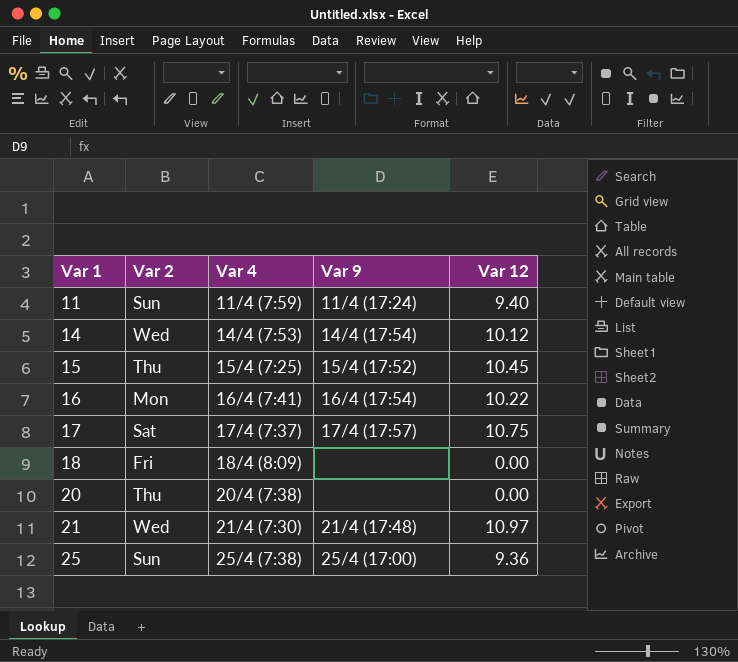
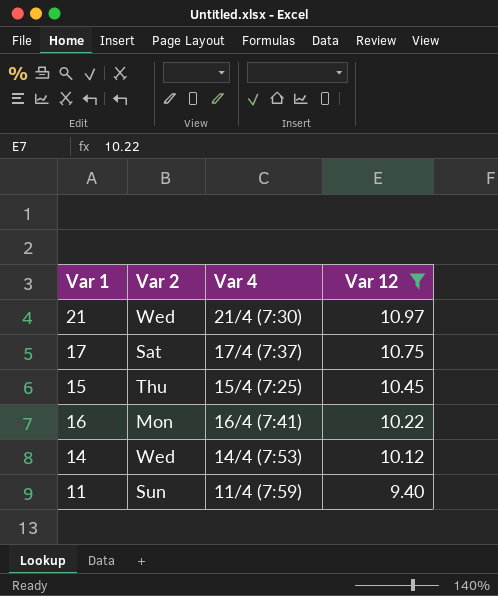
filter: none -> Var 12 >= 9.40
row order: Var 1 ascending -> Var 12 descending
column Var 9 | position: 4 -> none

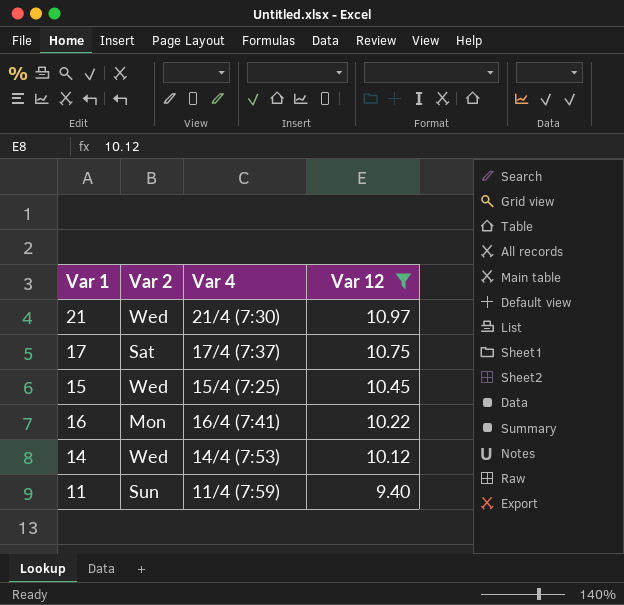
15 | Var 2: Thu -> Wed

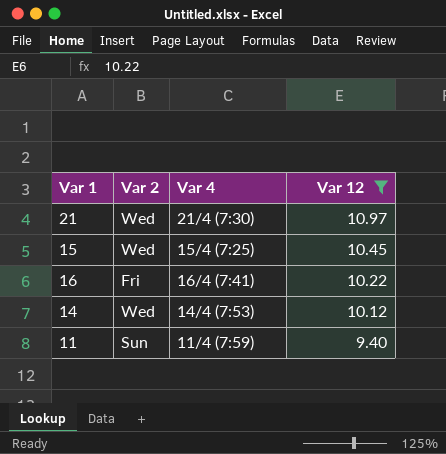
row 17: Sat | 17/4 (7:37) | 10.75 -> none
16 | Var 2: Mon -> Fri

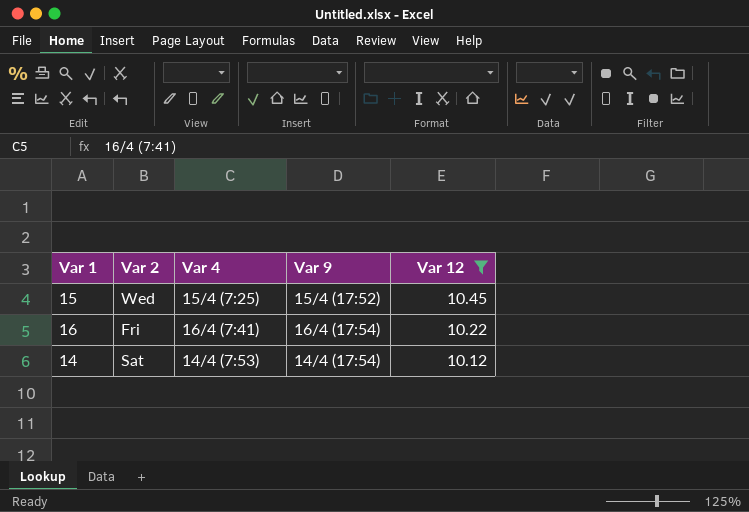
column Var 9 | position: none -> 4
row 21: Wed | 21/4 (7:30) | 10.97 -> none
row 11: Sun | 11/4 (7:59) | 9.40 -> none
14 | Var 2: Wed -> Sat

